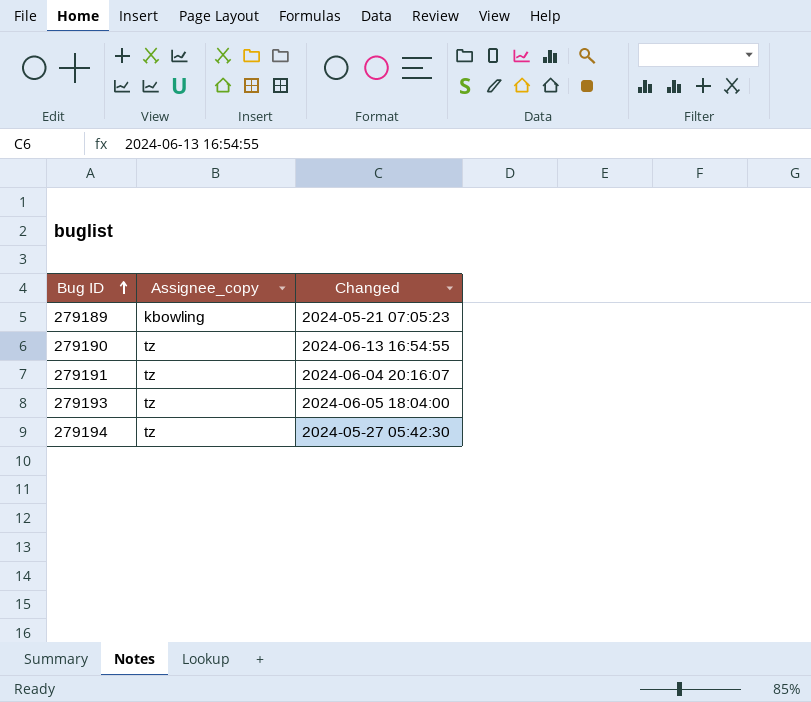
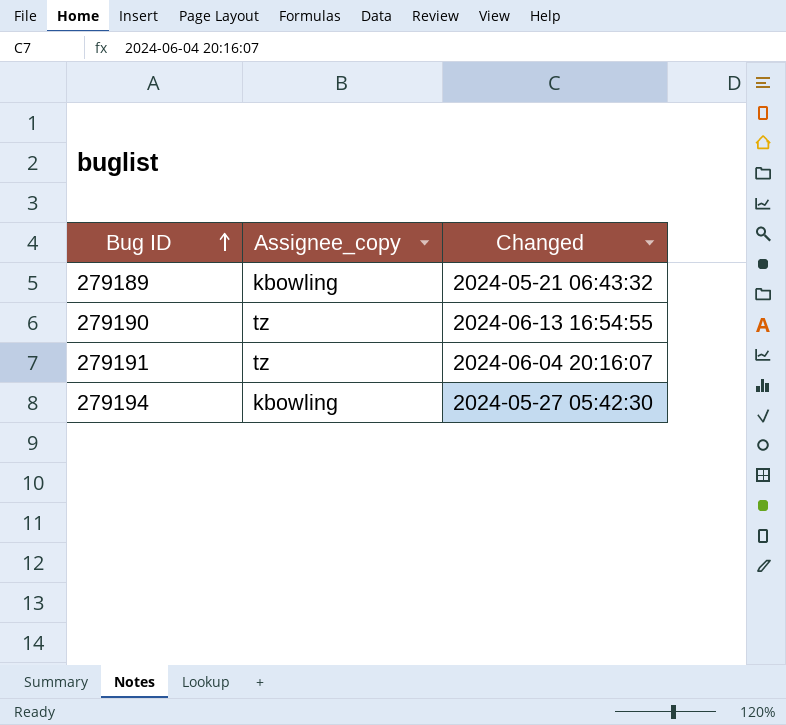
row 279193: tz | 2024-06-05 18:04:00 -> none
279189 | Changed: 2024-05-21 07:05:23 -> 2024-05-21 06:43:32
279194 | Assignee_copy: tz -> kbowling

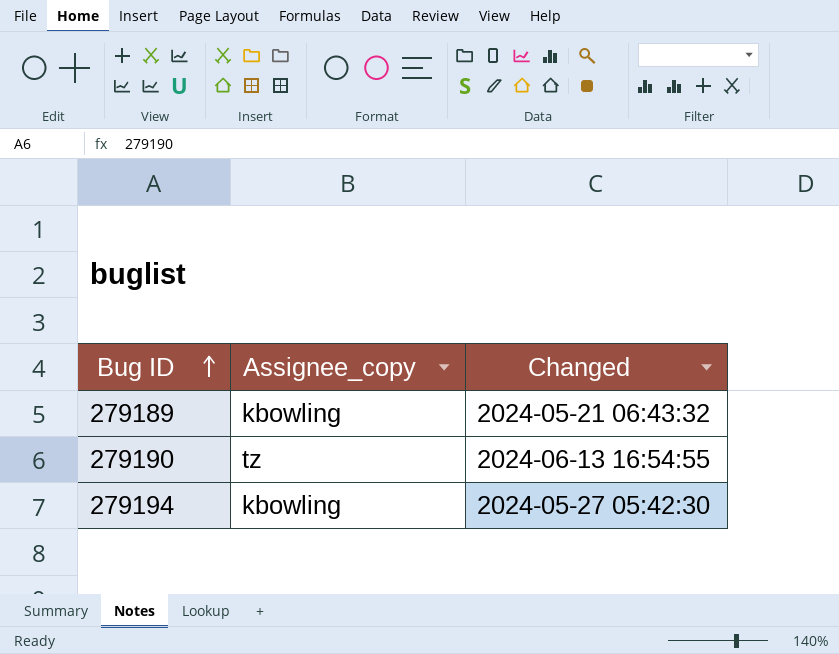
row 279191: tz | 2024-06-04 20:16:07 -> none

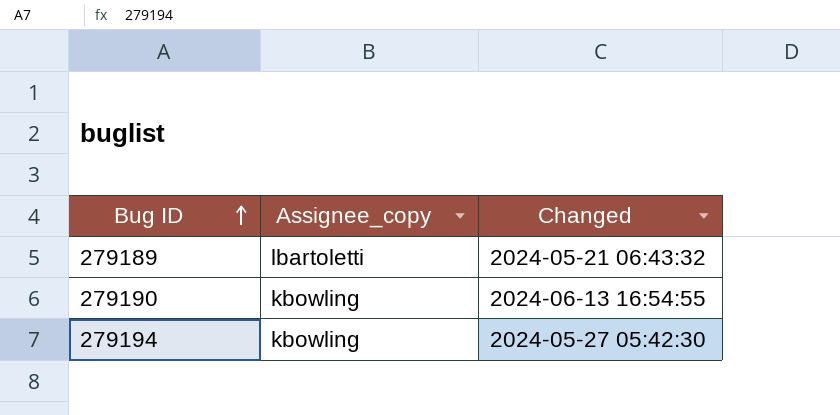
279189 | Assignee_copy: kbowling -> lbartoletti
279190 | Assignee_copy: tz -> kbowling

